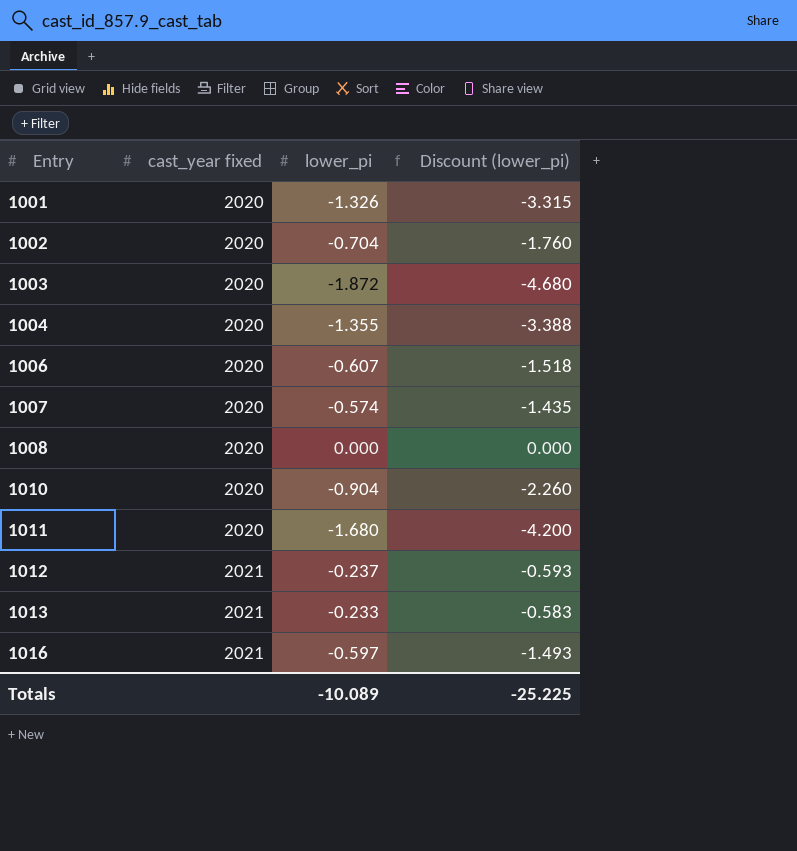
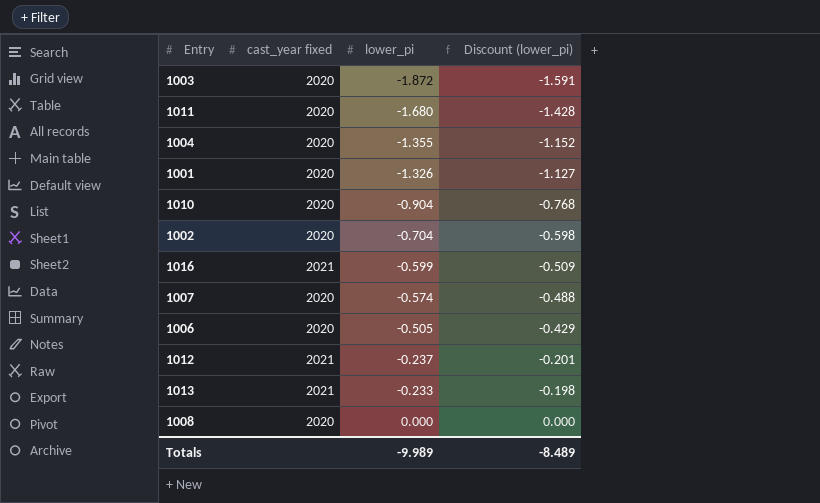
row order: Entry ascending -> lower_pi ascending
column Discount (lower_pi) | formula: [lower_pi] * 2.5 -> [lower_pi] * 0.85
1016 | lower_pi: -0.597 -> -0.599
1006 | lower_pi: -0.607 -> -0.505
Totals | lower_pi: -10.089 -> -9.989
Totals | Discount (lower_pi): -25.225 -> -8.489

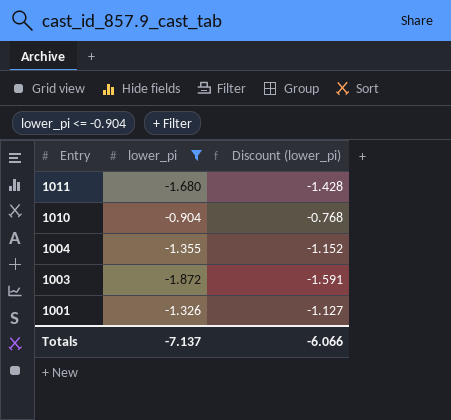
filter: none -> lower_pi <= -0.904
row order: lower_pi ascending -> Entry descending
column cast_year fixed | position: 2 -> none
Totals | lower_pi: -9.989 -> -7.137
Totals | Discount (lower_pi): -8.489 -> -6.066

